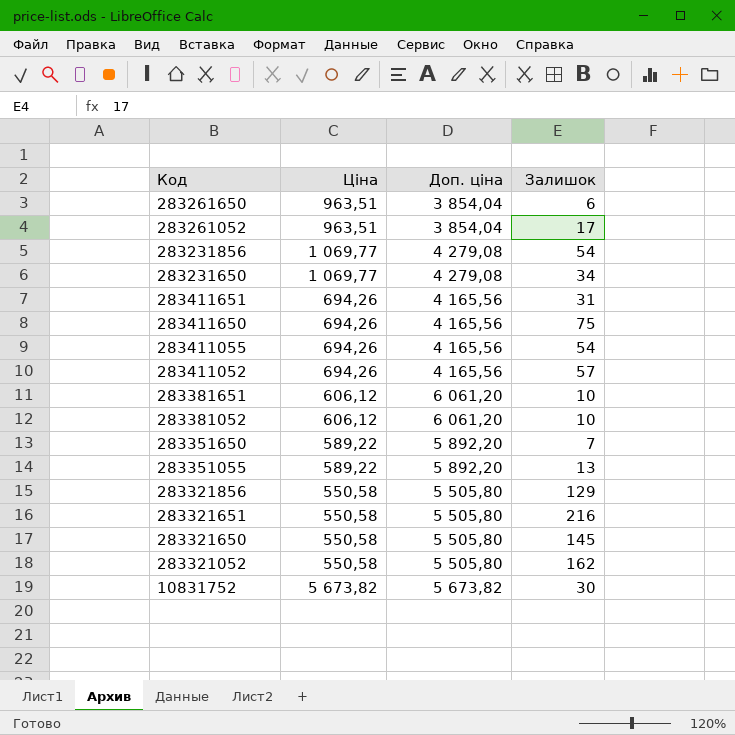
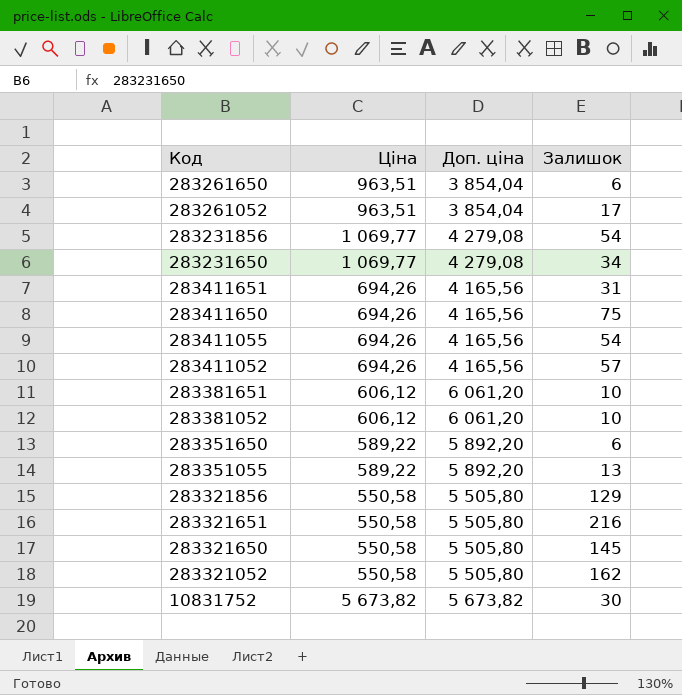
283351650 | Залишок: 7 -> 6

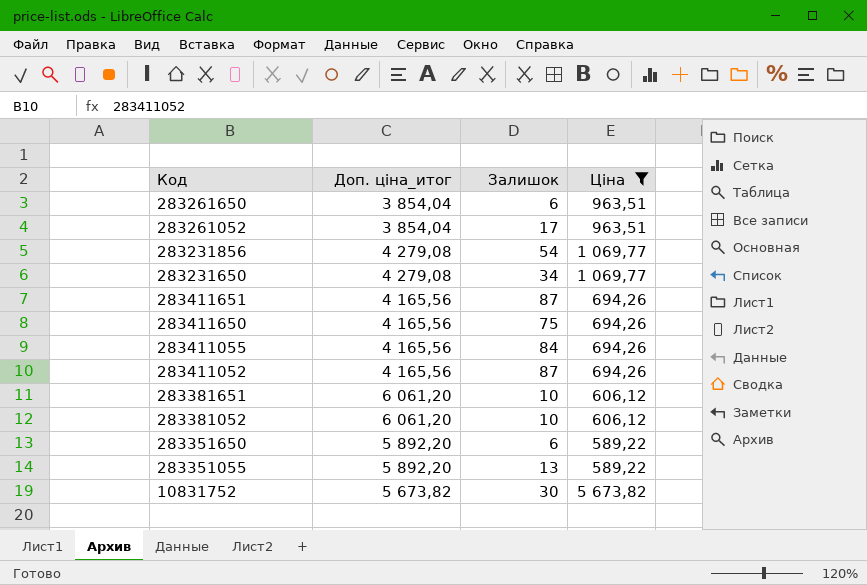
filter: none -> Ціна != 550,58
column name: Доп. ціна -> Доп. ціна_итог
column Ціна | position: 2 -> 4
283411651 | Залишок: 31 -> 87
283411055 | Залишок: 54 -> 84
283411052 | Залишок: 57 -> 87

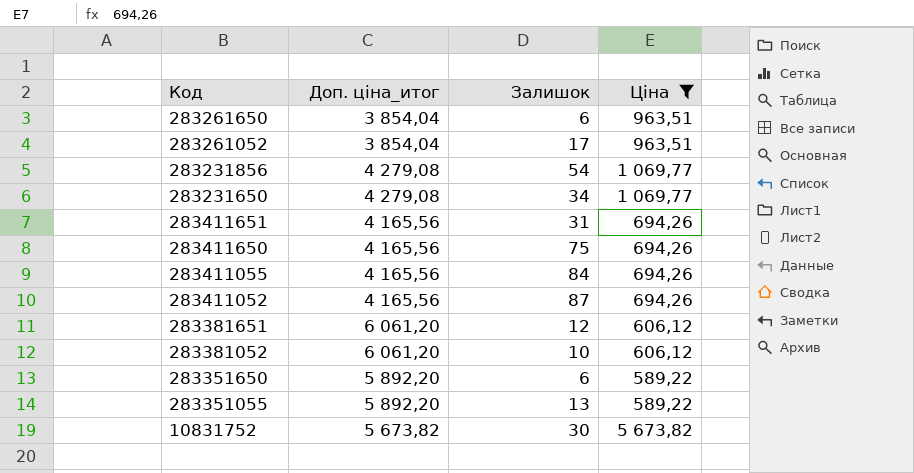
283411651 | Залишок: 87 -> 31
283381651 | Залишок: 10 -> 12

